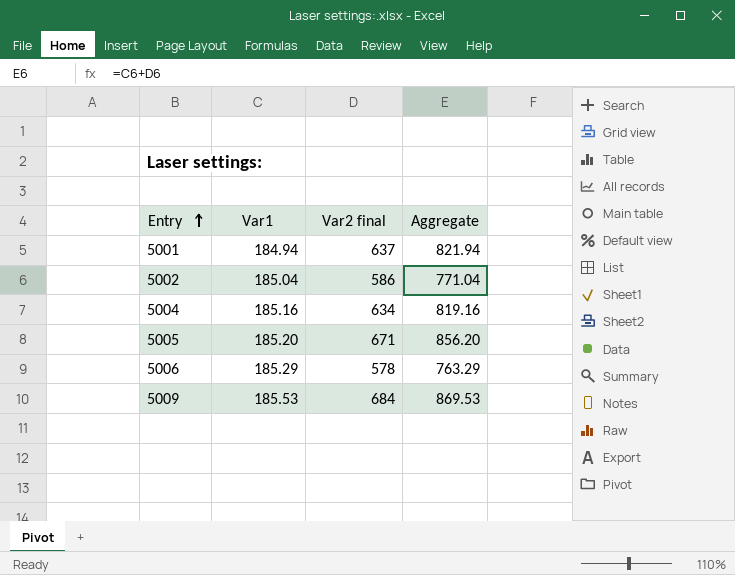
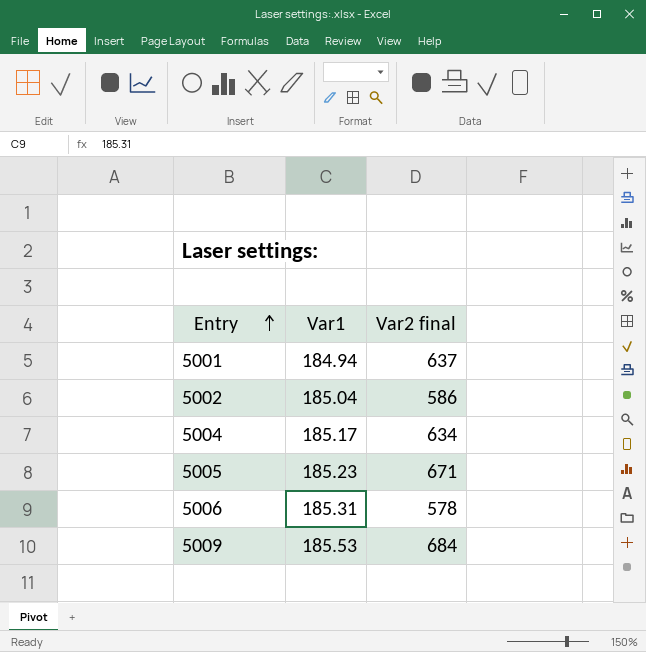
column Aggregate | formula: [Var1] + [Var2 final] -> none
5004 | Var1: 185.16 -> 185.17
5005 | Var1: 185.20 -> 185.23
5006 | Var1: 185.29 -> 185.31

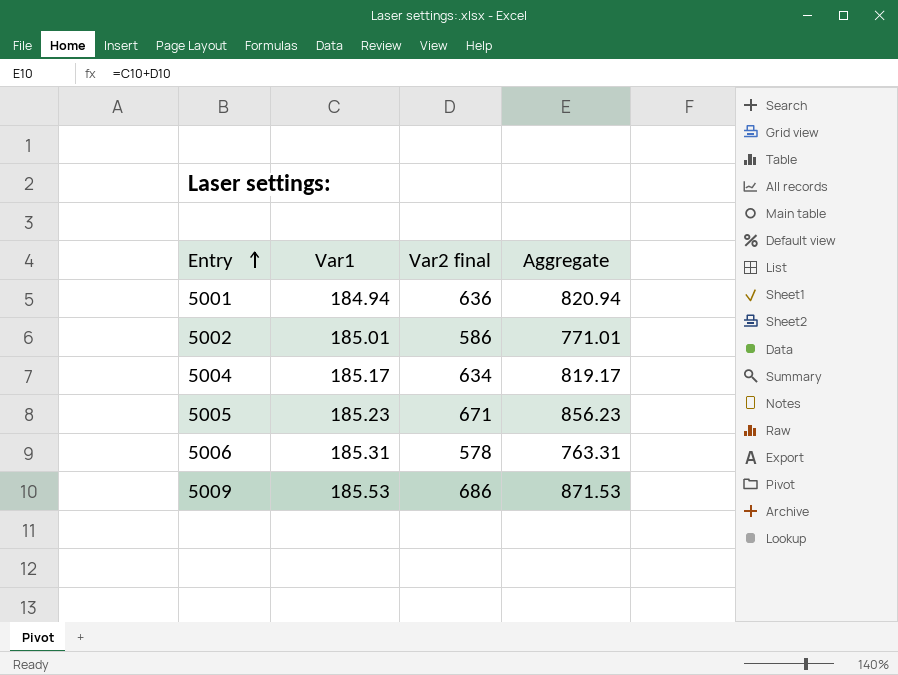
column Aggregate | formula: none -> [Var1] + [Var2 final]
5001 | Var2 final: 637 -> 636
5002 | Var1: 185.04 -> 185.01
5009 | Var2 final: 684 -> 686

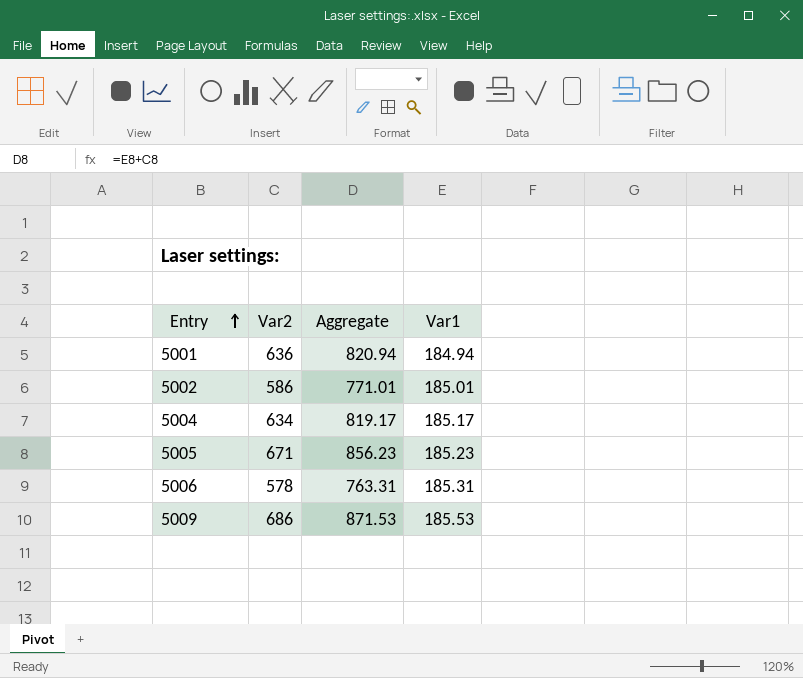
column name: Var2 final -> Var2
column Var1 | position: 2 -> 4

